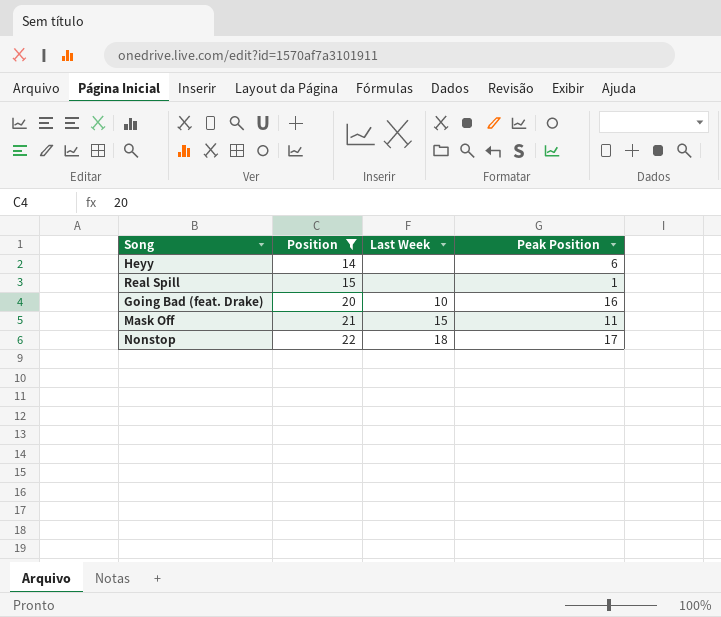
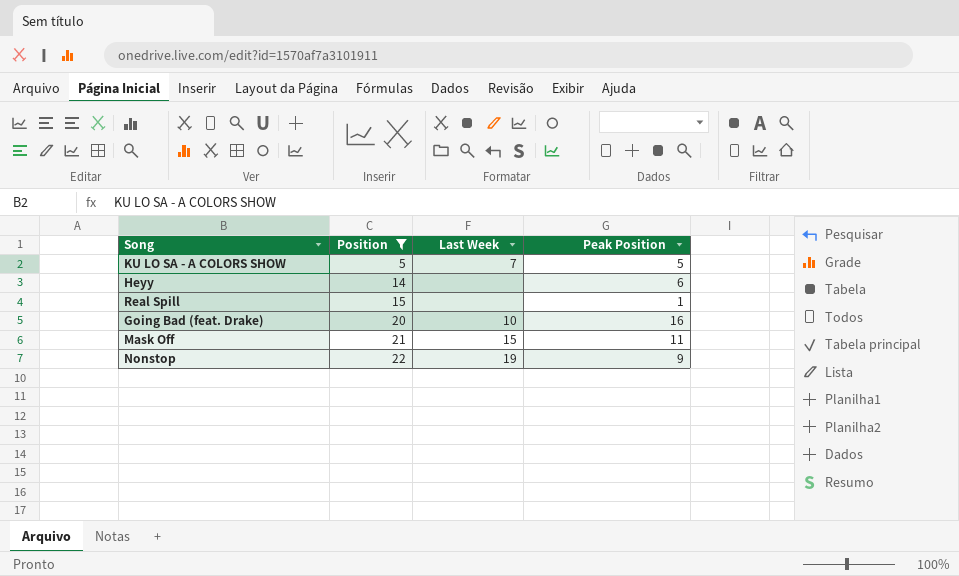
row KU LO SA - A COLORS SHOW: none -> 5 | 7 | 5
Nonstop | Last Week: 18 -> 19
Nonstop | Peak Position: 17 -> 9

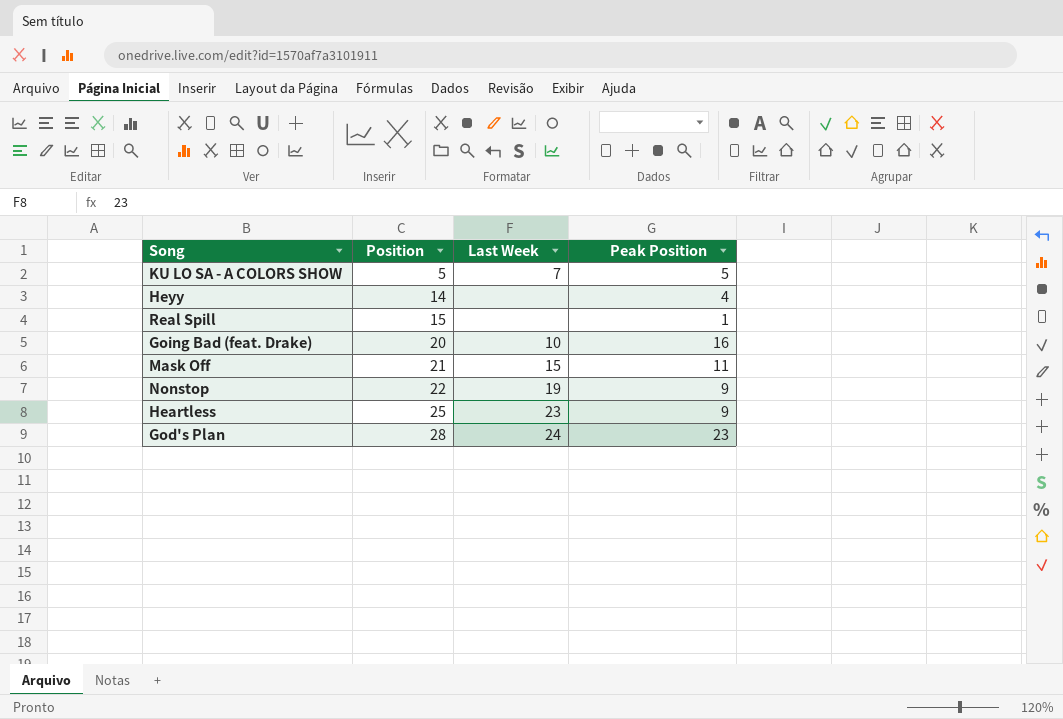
filter: Position <= 22 -> none
Heyy | Peak Position: 6 -> 4

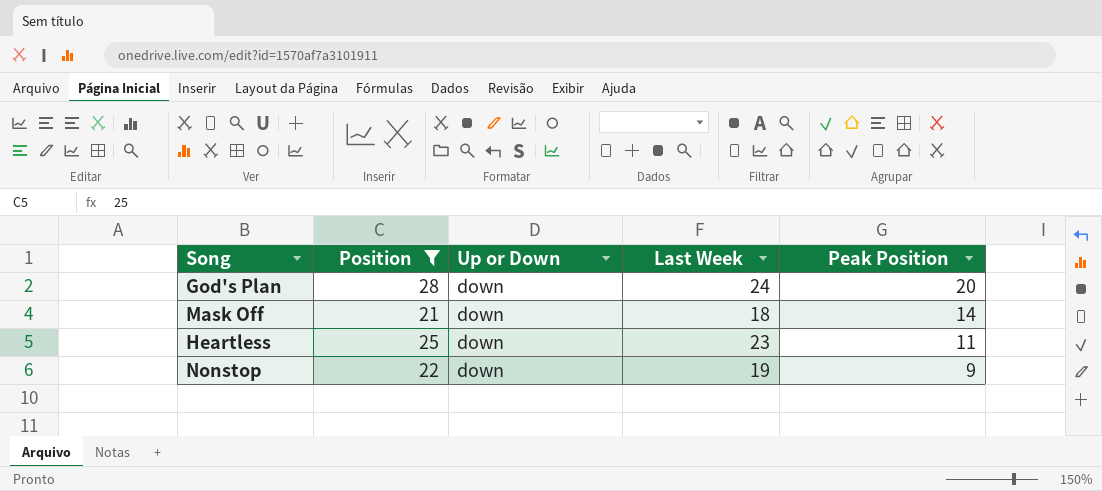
filter: none -> Position >= 21
row order: Position ascending -> Peak Position descending
column Up or Down | position: none -> 3
God's Plan | Peak Position: 23 -> 20
Mask Off | Last Week: 15 -> 18
Mask Off | Peak Position: 11 -> 14
Heartless | Peak Position: 9 -> 11

